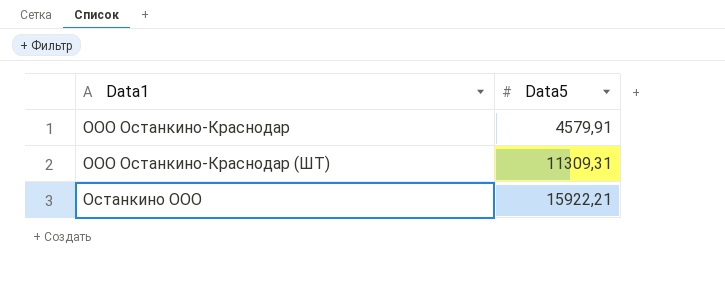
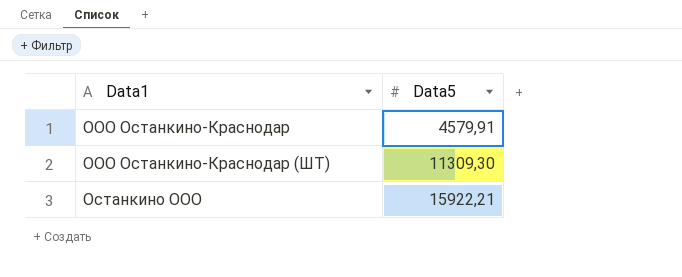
ООО Останкино-Краснодар (ШТ) | Data5: 11309,31 -> 11309,30

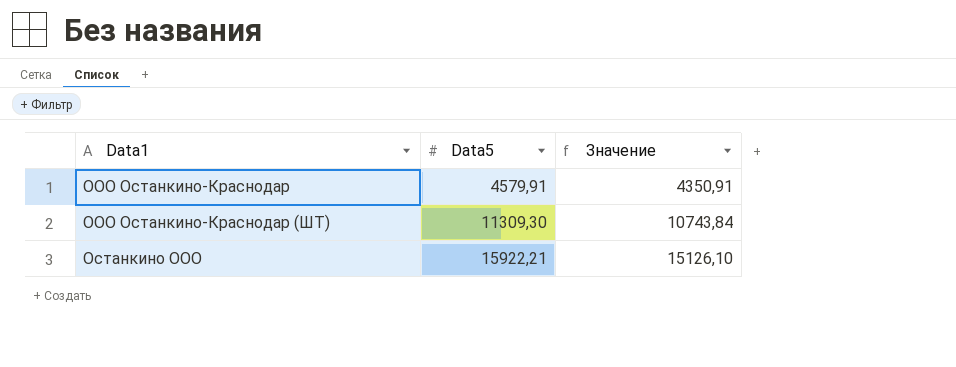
column Значение | formula: none -> [Data5] * 0,95

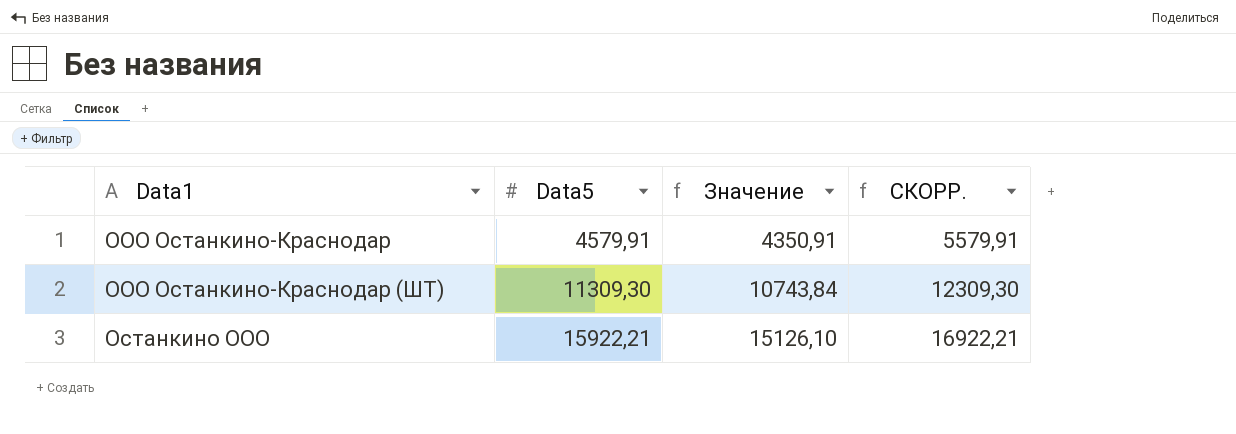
column СКОРР. | formula: none -> [Data5] + 1000

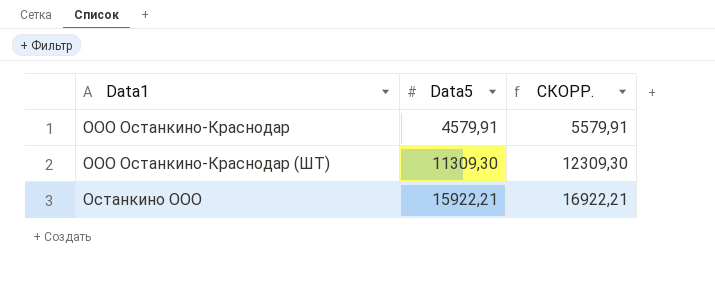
column Значение | formula: [Data5] * 0,95 -> none

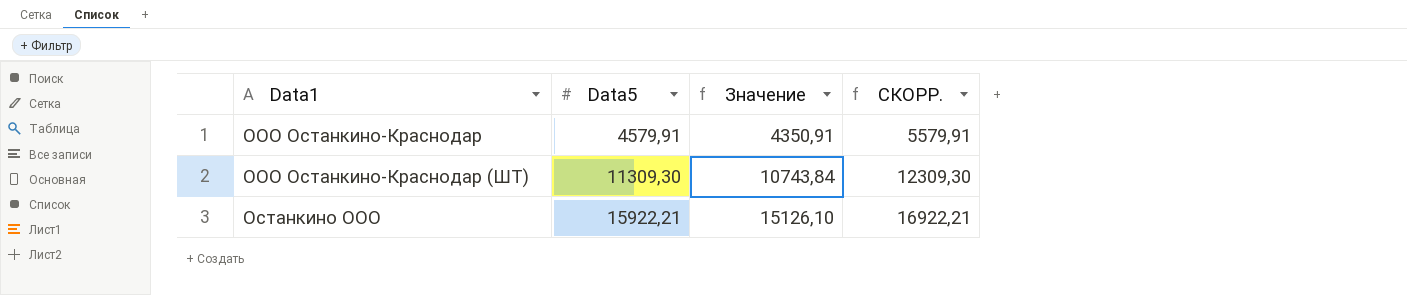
column Значение | formula: none -> [Data5] * 0,95

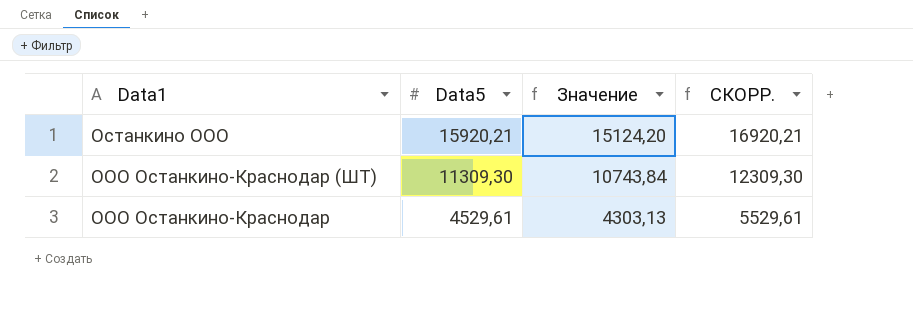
row order: Data1 ascending -> Data1 descending
Останкино ООО | Data5: 15922,21 -> 15920,21
Останкино ООО | Значение: 15126,10 -> 15124,20
Останкино ООО | СКОРР.: 16922,21 -> 16920,21
ООО Останкино-Краснодар | Data5: 4579,91 -> 4529,61
ООО Останкино-Краснодар | Значение: 4350,91 -> 4303,13
ООО Останкино-Краснодар | СКОРР.: 5579,91 -> 5529,61

